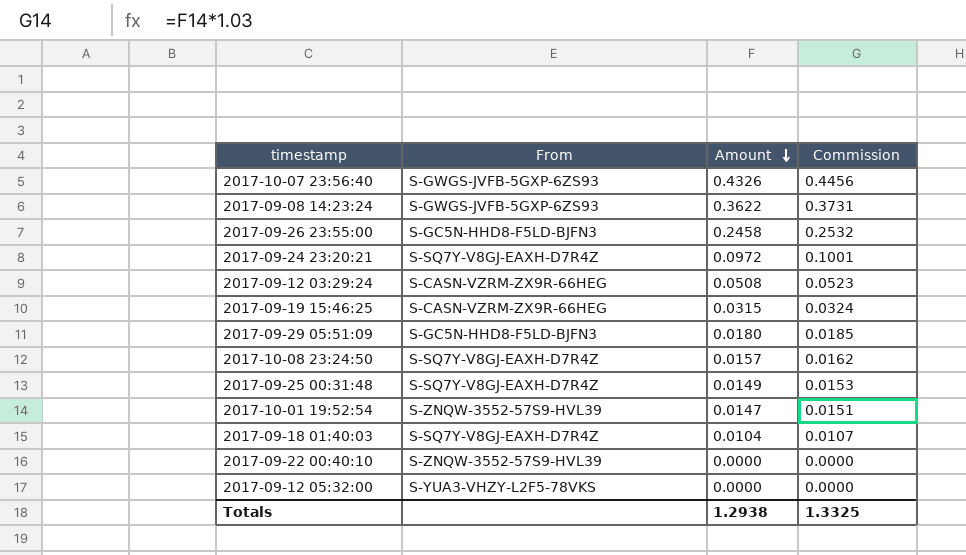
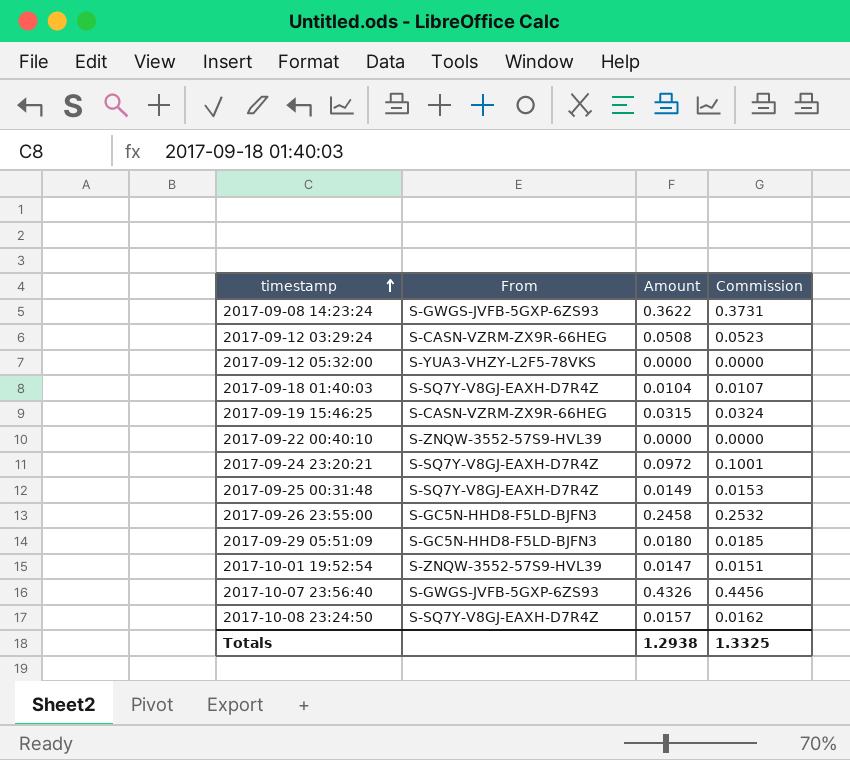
row order: Amount descending -> timestamp ascending

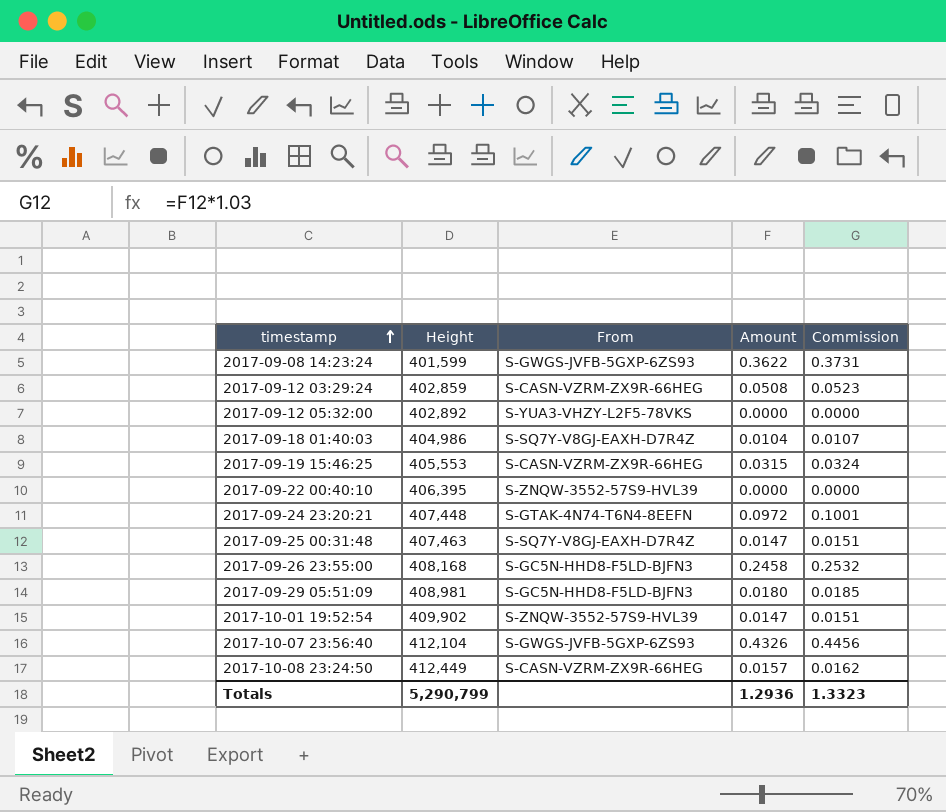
column Height | position: none -> 2
2017-09-24 23:20:21 | From: S-SQ7Y-V8GJ-EAXH-D7R4Z -> S-GTAK-4N74-T6N4-8EEFN
2017-09-25 00:31:48 | Amount: 0.0149 -> 0.0147
2017-09-25 00:31:48 | Commission: 0.0153 -> 0.0151
2017-10-08 23:24:50 | From: S-SQ7Y-V8GJ-EAXH-D7R4Z -> S-CASN-VZRM-ZX9R-66HEG
Totals | Amount: 1.2938 -> 1.2936
Totals | Commission: 1.3325 -> 1.3323

